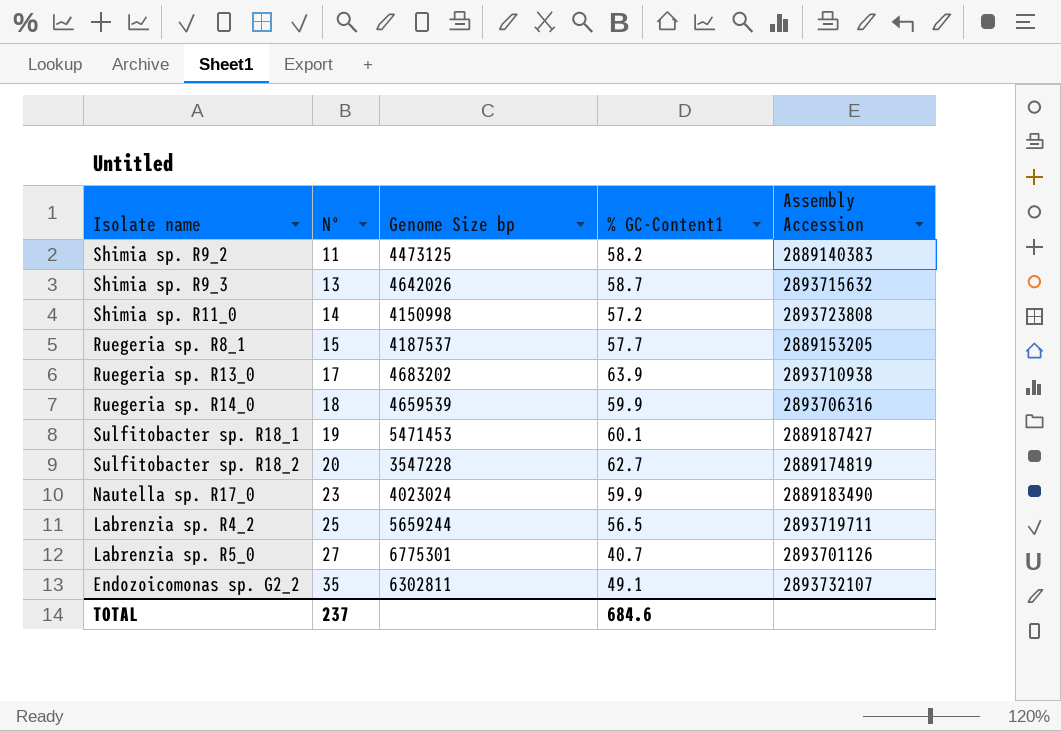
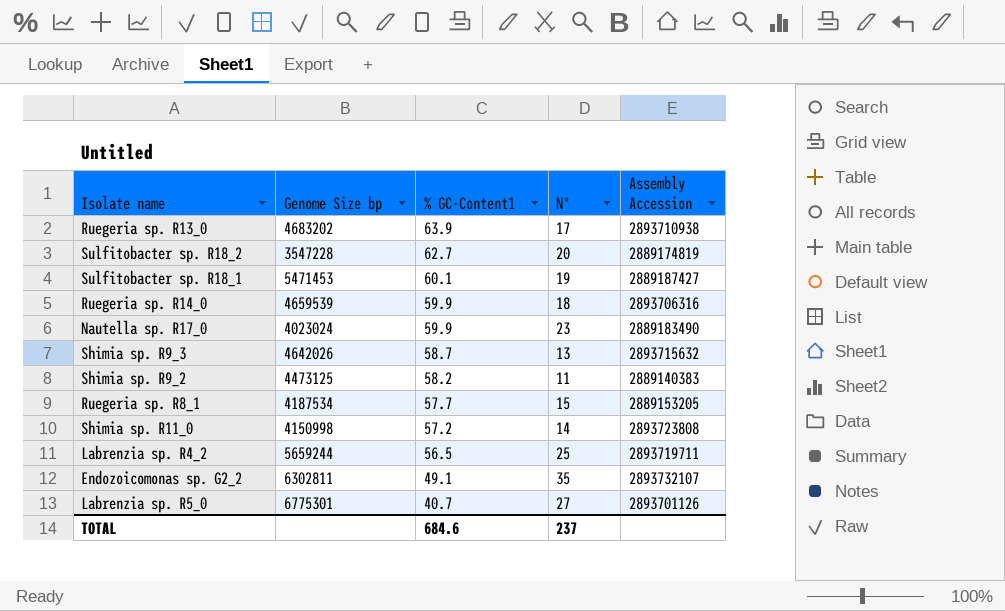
row order: Nº ascending -> % GC-Content1 descending
column Nº | position: 2 -> 4
Ruegeria sp. R8_1 | Genome Size bp: 4187537 -> 4187534

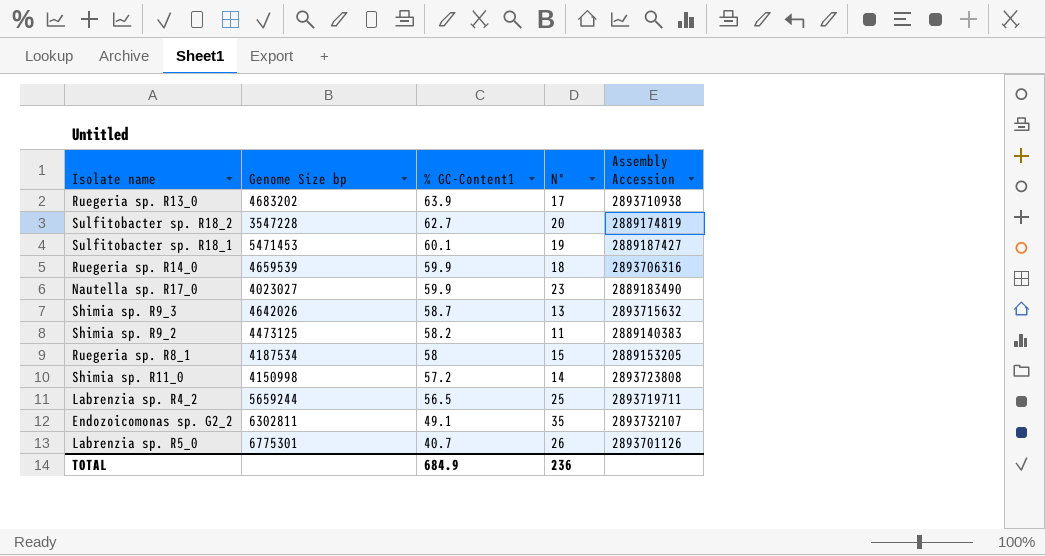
Nautella sp. R17_0 | Genome Size bp: 4023024 -> 4023027
Ruegeria sp. R8_1 | % GC-Content1: 57.7 -> 58
Labrenzia sp. R5_0 | Nº: 27 -> 26
TOTAL | % GC-Content1: 684.6 -> 684.9
TOTAL | Nº: 237 -> 236

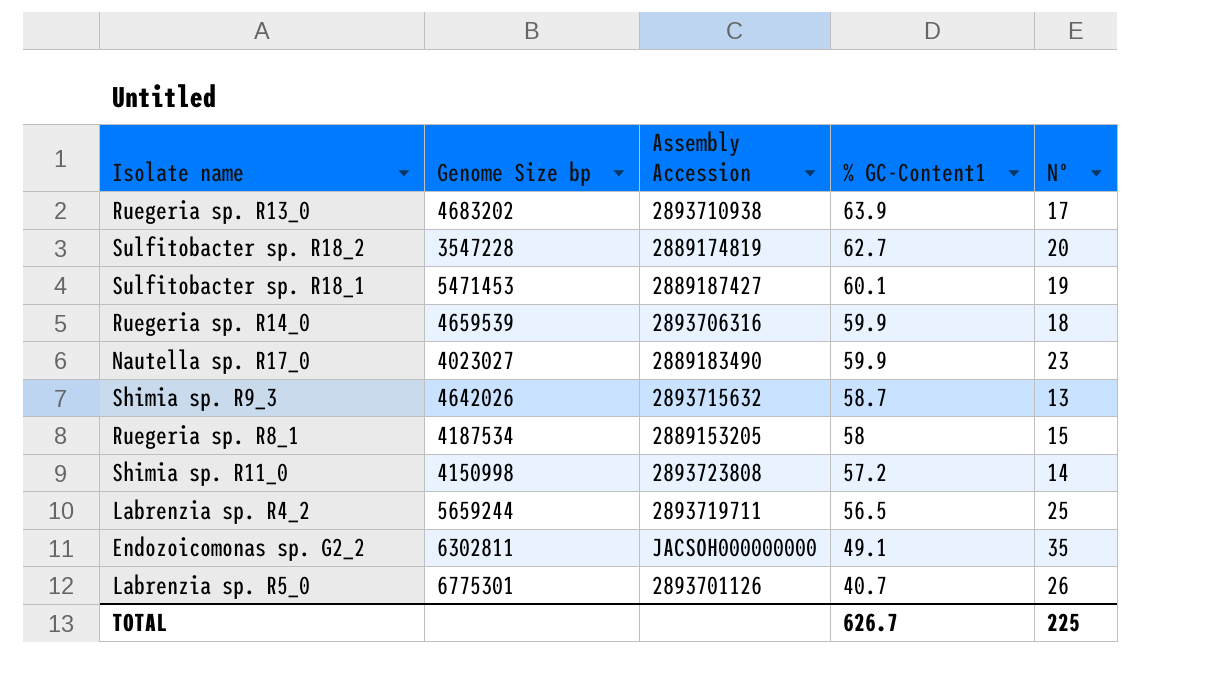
column Assembly Accession | position: 5 -> 3
row Shimia sp. R9_2: 4473125 | 58.2 | 11 | 2889140383 -> none
Endozoicomonas sp. G2_2 | Assembly Accession: 2893732107 -> JACSOH000000000
TOTAL | % GC-Content1: 684.9 -> 626.7
TOTAL | Nº: 236 -> 225

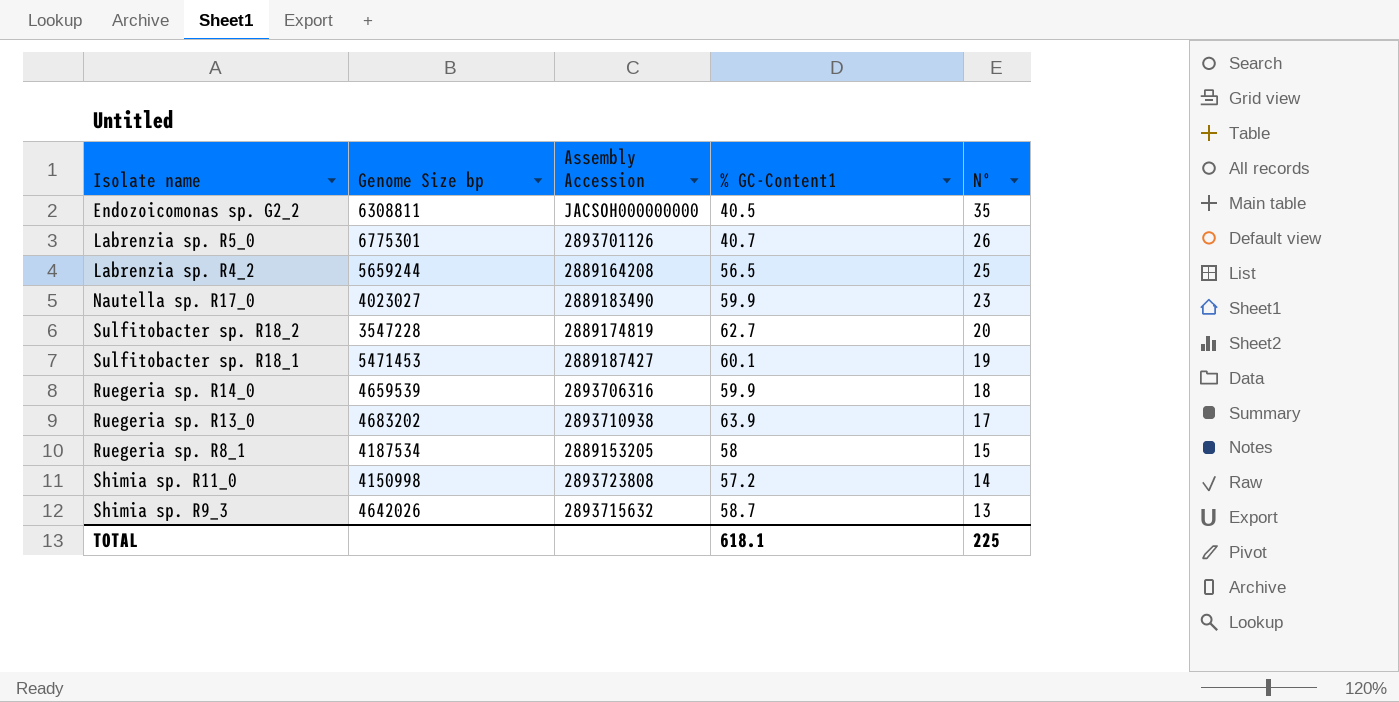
row order: % GC-Content1 descending -> Nº descending
Endozoicomonas sp. G2_2 | Genome Size bp: 6302811 -> 6308811
Endozoicomonas sp. G2_2 | % GC-Content1: 49.1 -> 40.5
Labrenzia sp. R4_2 | Assembly Accession: 2893719711 -> 2889164208
TOTAL | % GC-Content1: 626.7 -> 618.1

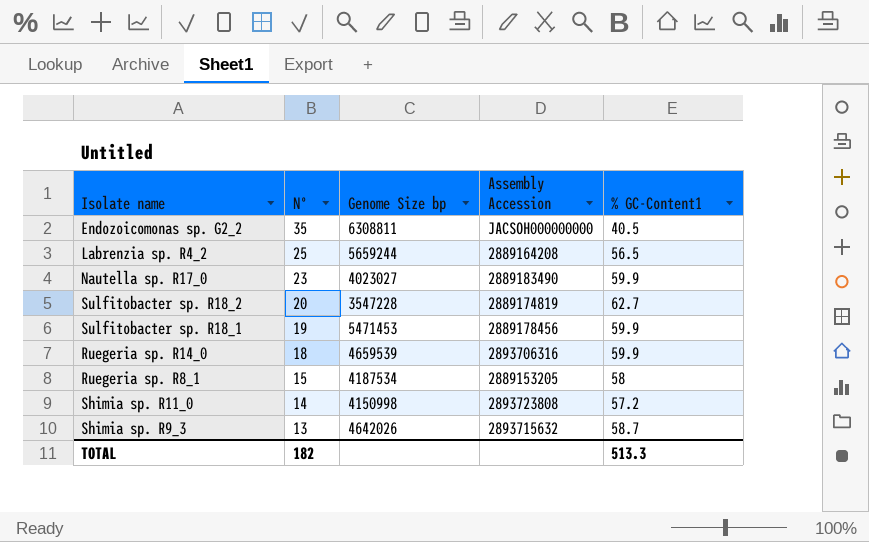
column Nº | position: 5 -> 2
row Labrenzia sp. R5_0: 6775301 | 2893701126 | 40.7 | 26 -> none
row Ruegeria sp. R13_0: 4683202 | 2893710938 | 63.9 | 17 -> none
Sulfitobacter sp. R18_1 | Assembly Accession: 2889187427 -> 2889178456
Sulfitobacter sp. R18_1 | % GC-Content1: 60.1 -> 59.9
TOTAL | Nº: 225 -> 182
TOTAL | % GC-Content1: 618.1 -> 513.3

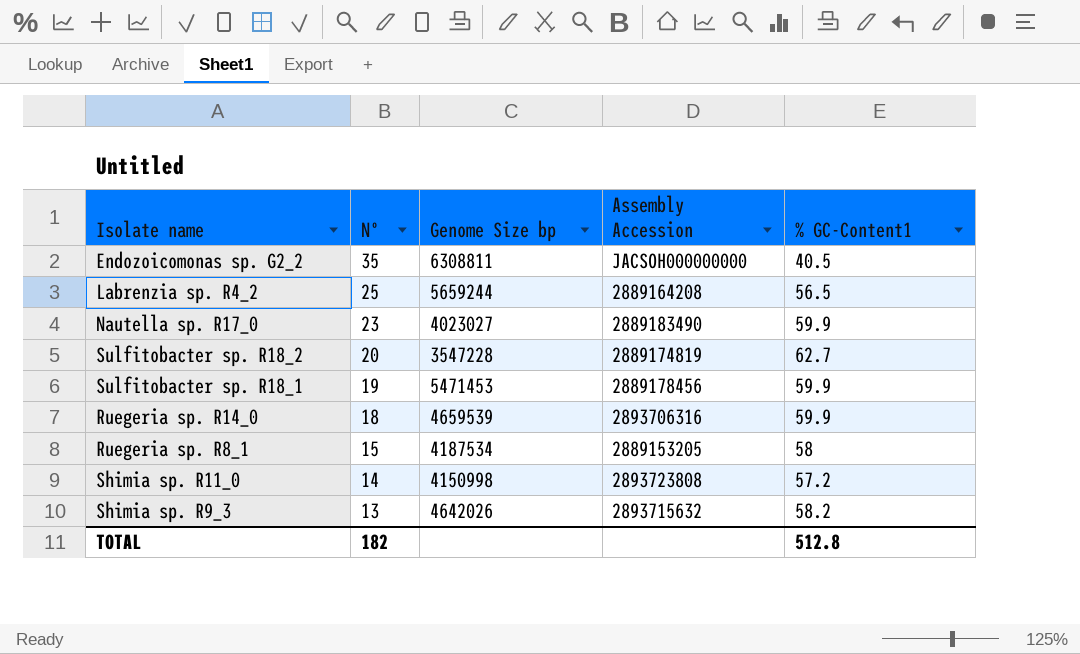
Shimia sp. R9_3 | % GC-Content1: 58.7 -> 58.2
TOTAL | % GC-Content1: 513.3 -> 512.8

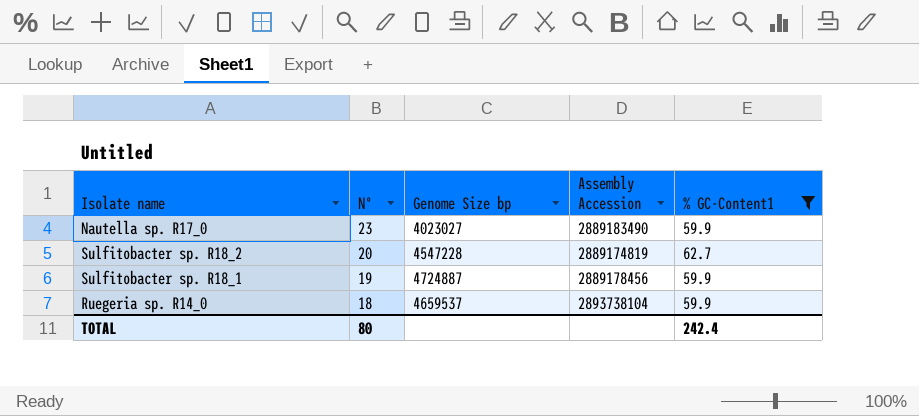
filter: none -> % GC-Content1 >= 59.9
Sulfitobacter sp. R18_2 | Genome Size bp: 3547228 -> 4547228
Sulfitobacter sp. R18_1 | Genome Size bp: 5471453 -> 4724887
Ruegeria sp. R14_0 | Genome Size bp: 4659539 -> 4659537
Ruegeria sp. R14_0 | Assembly Accession: 2893706316 -> 2893738104
TOTAL | Nº: 182 -> 80
TOTAL | % GC-Content1: 512.8 -> 242.4

